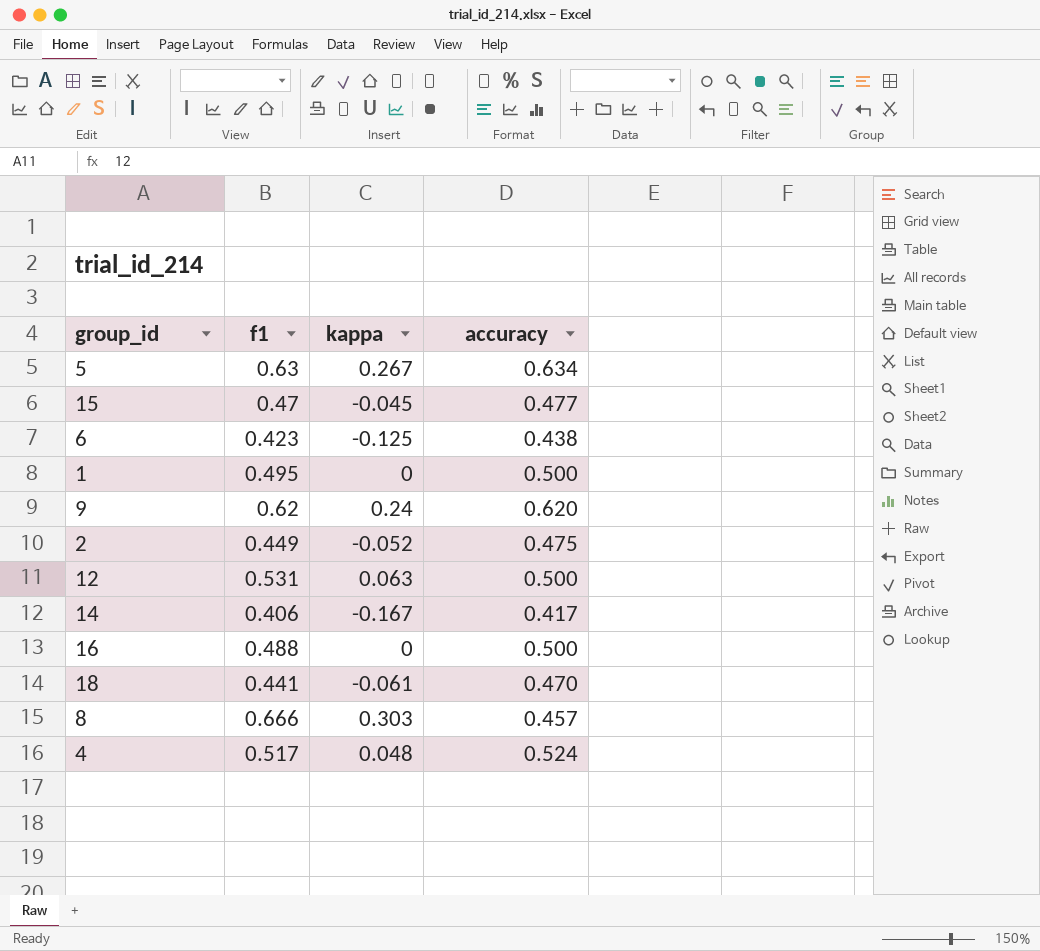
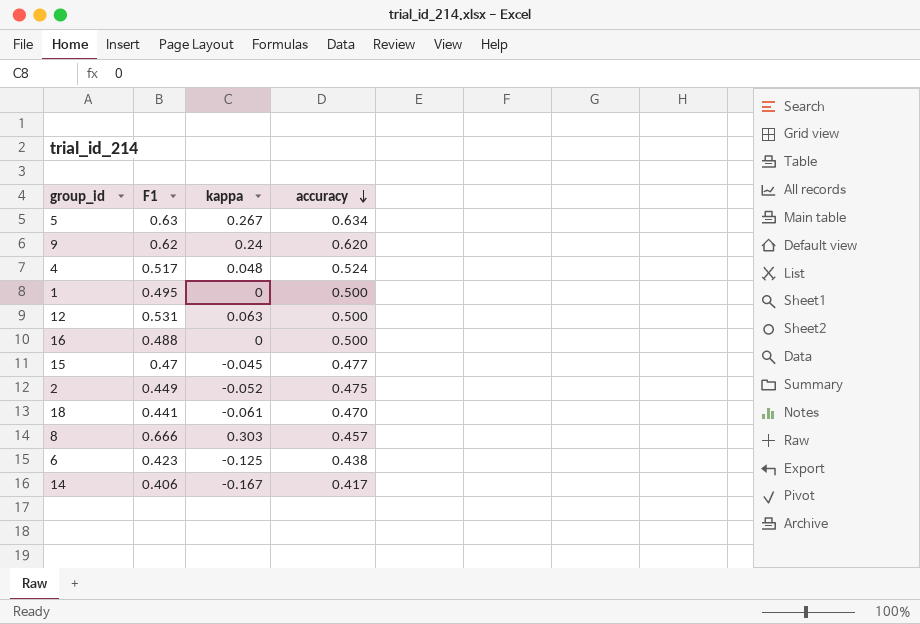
row order: none -> accuracy descending
column name: f1 -> F1

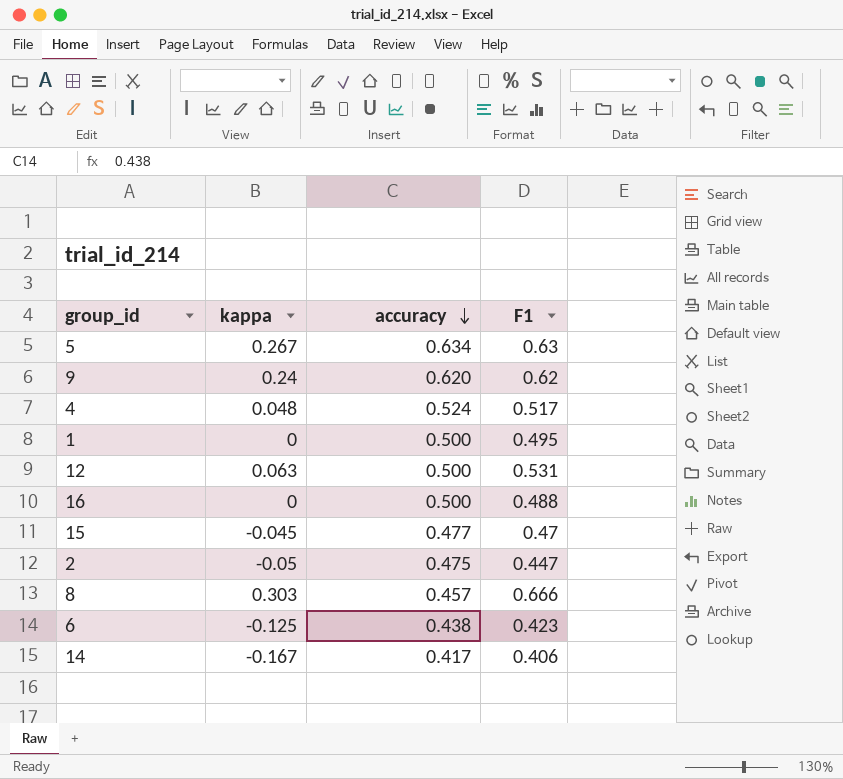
column F1 | position: 2 -> 4
row 18: 0.441 | -0.061 | 0.470 -> none
2 | kappa: -0.052 -> -0.05
2 | F1: 0.449 -> 0.447

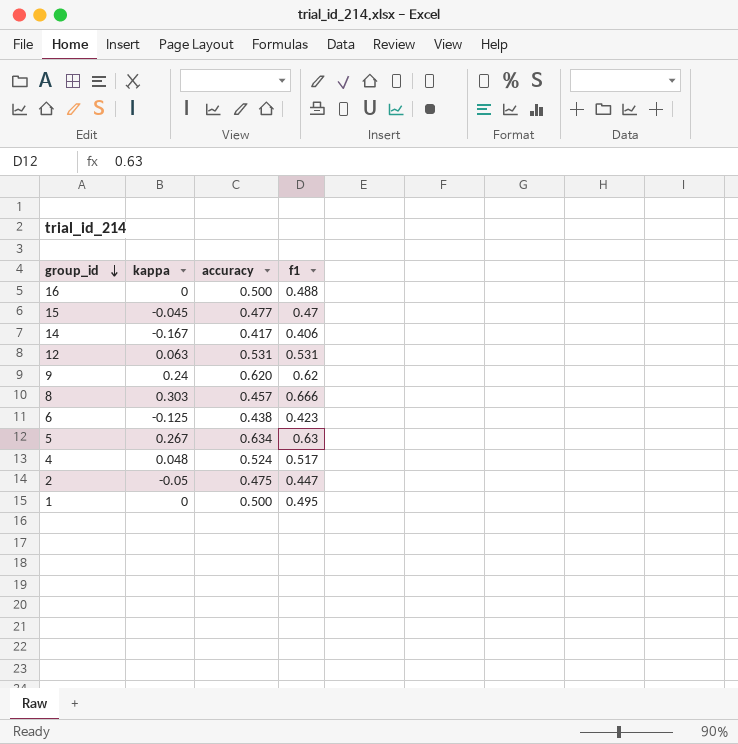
row order: accuracy descending -> group_id descending
column name: F1 -> f1
12 | accuracy: 0.500 -> 0.531

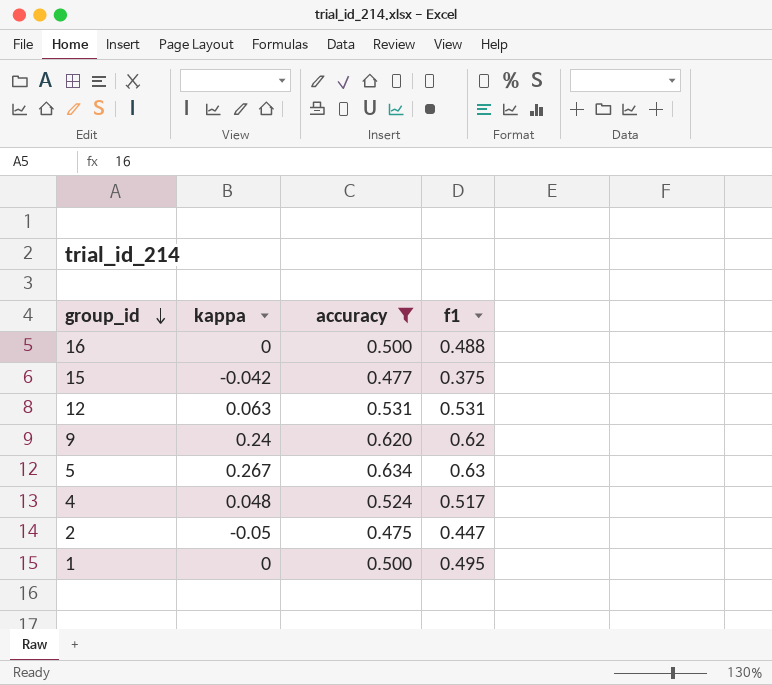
filter: none -> accuracy >= 0.475
15 | kappa: -0.045 -> -0.042
15 | f1: 0.47 -> 0.375

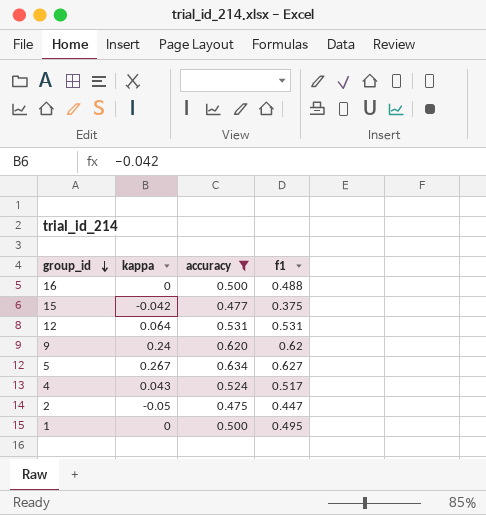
12 | kappa: 0.063 -> 0.064
5 | f1: 0.63 -> 0.627
4 | kappa: 0.048 -> 0.043

